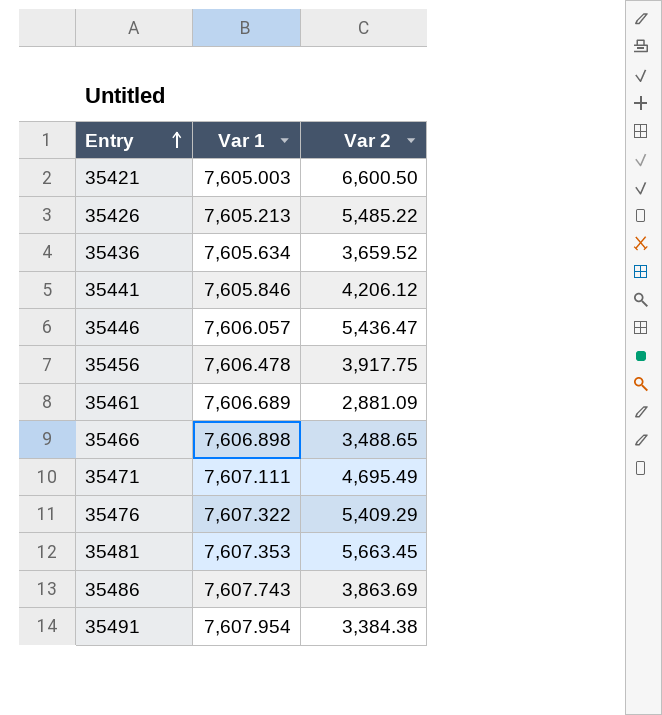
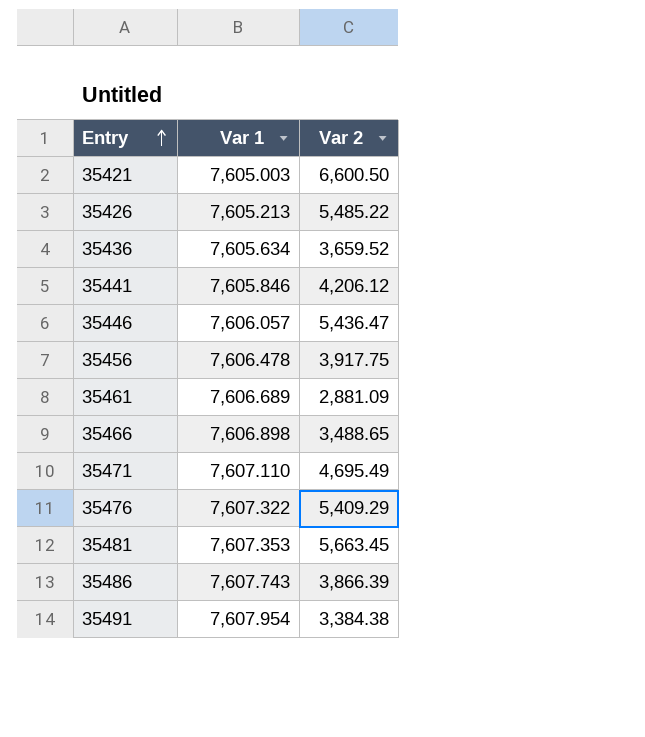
35471 | Var 1: 7,607.111 -> 7,607.110
35486 | Var 2: 3,863.69 -> 3,866.39

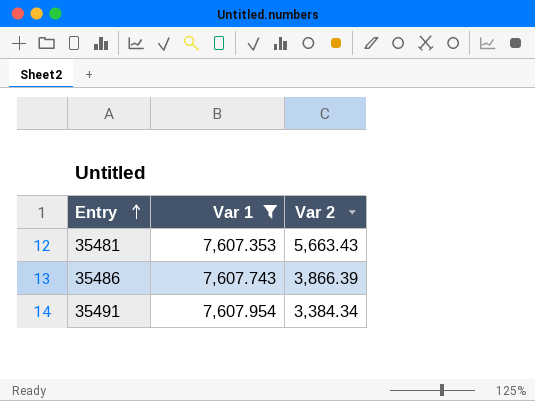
filter: none -> Var 1 >= 7,607.353
35481 | Var 2: 5,663.45 -> 5,663.43
35491 | Var 2: 3,384.38 -> 3,384.34

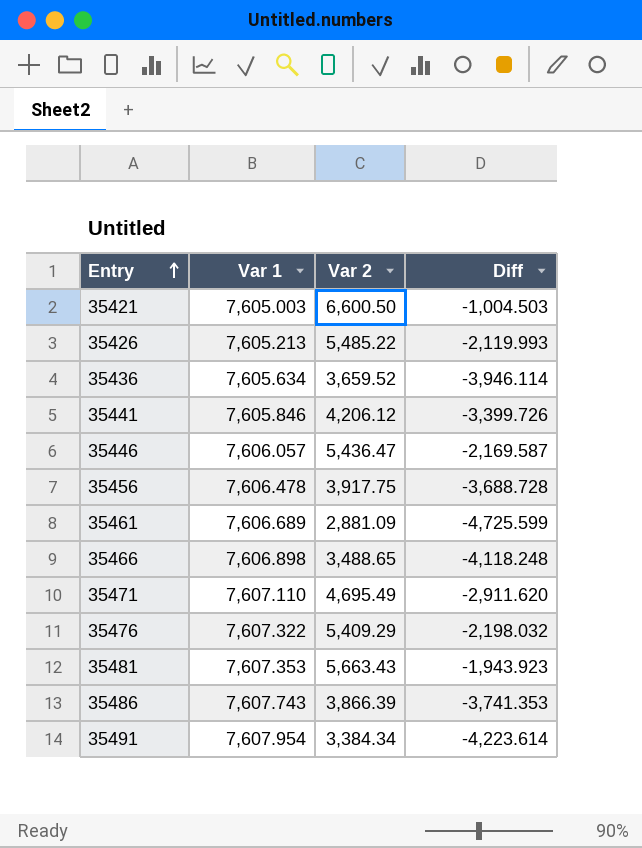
filter: Var 1 >= 7,607.353 -> none
column Diff | formula: none -> [Var 2] - [Var 1]

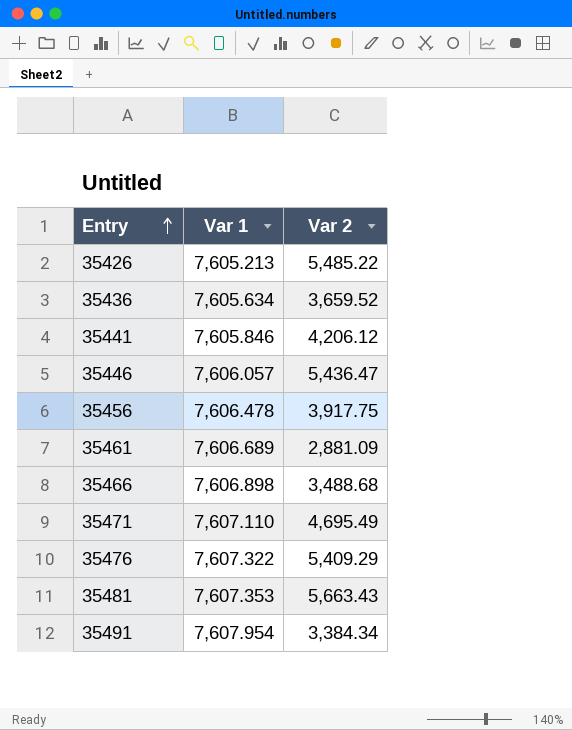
column Diff | formula: [Var 2] - [Var 1] -> none
row 35421: 7,605.003 | 6,600.50 | -1,004.503 -> none
row 35486: 7,607.743 | 3,866.39 | -3,741.353 -> none
35466 | Var 2: 3,488.65 -> 3,488.68

